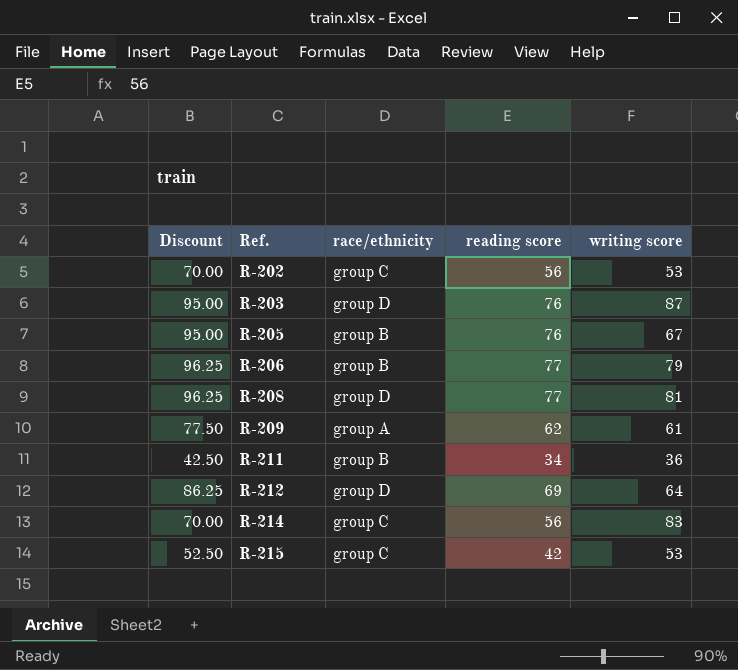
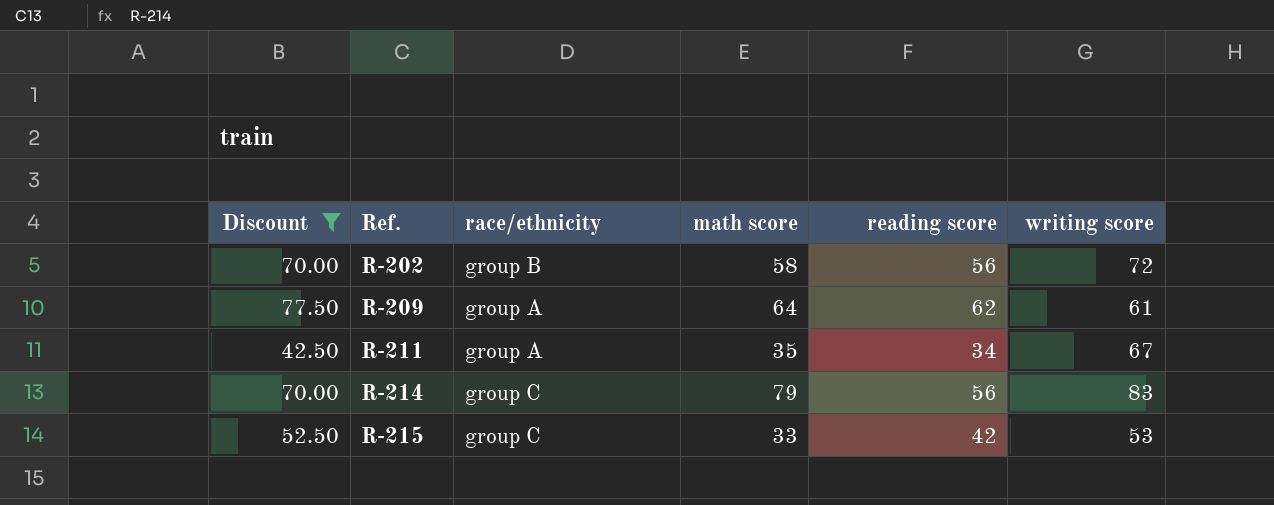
filter: none -> Discount <= 77.50
column math score | position: none -> 4
R-202 | race/ethnicity: group C -> group B
R-202 | writing score: 53 -> 72
R-211 | race/ethnicity: group B -> group A
R-211 | writing score: 36 -> 67

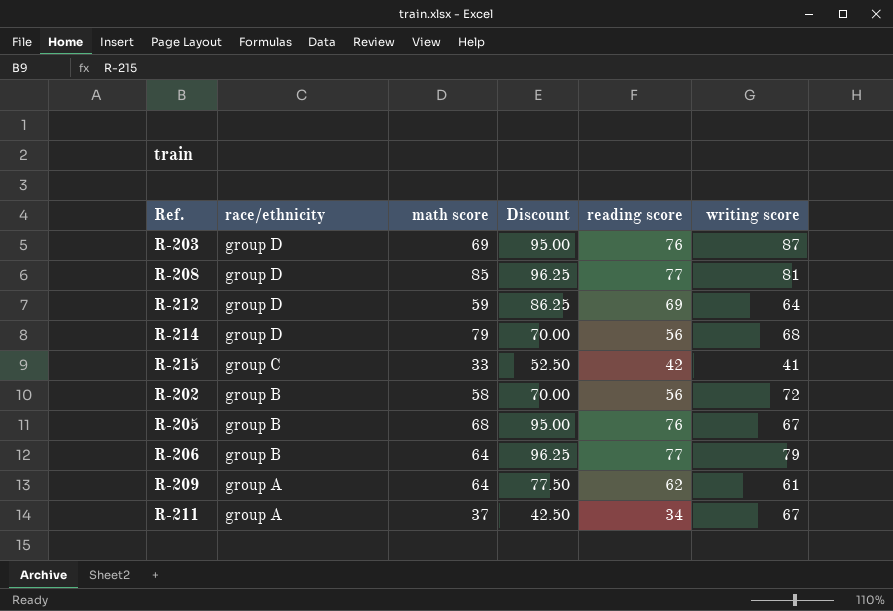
filter: Discount <= 77.50 -> none
row order: Ref. ascending -> race/ethnicity descending
column Discount | position: 1 -> 4
R-214 | race/ethnicity: group C -> group D
R-214 | writing score: 83 -> 68
R-215 | writing score: 53 -> 41
R-211 | math score: 35 -> 37

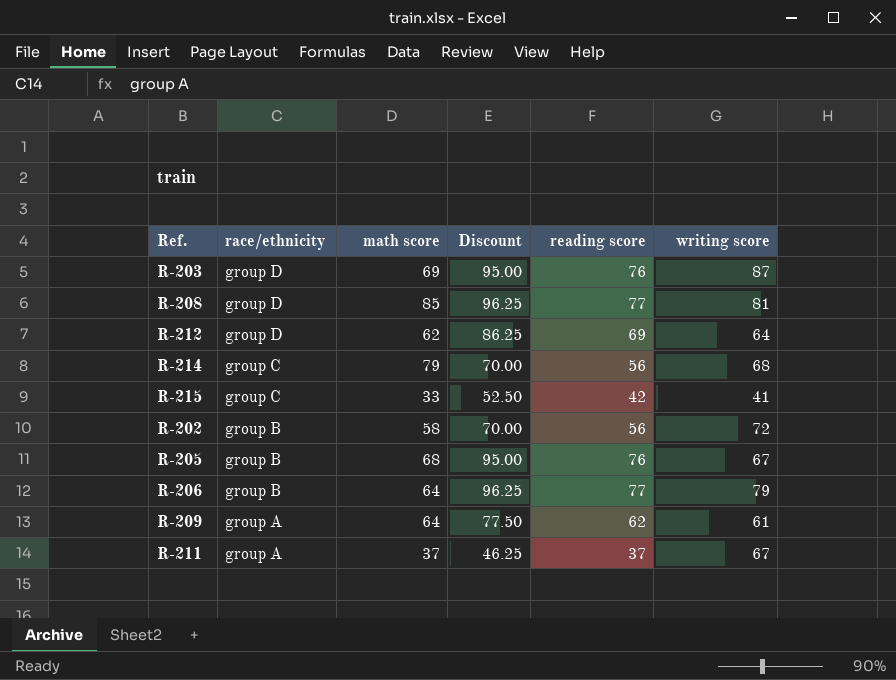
R-212 | math score: 59 -> 62
R-214 | race/ethnicity: group D -> group C
R-211 | Discount: 42.50 -> 46.25
R-211 | reading score: 34 -> 37

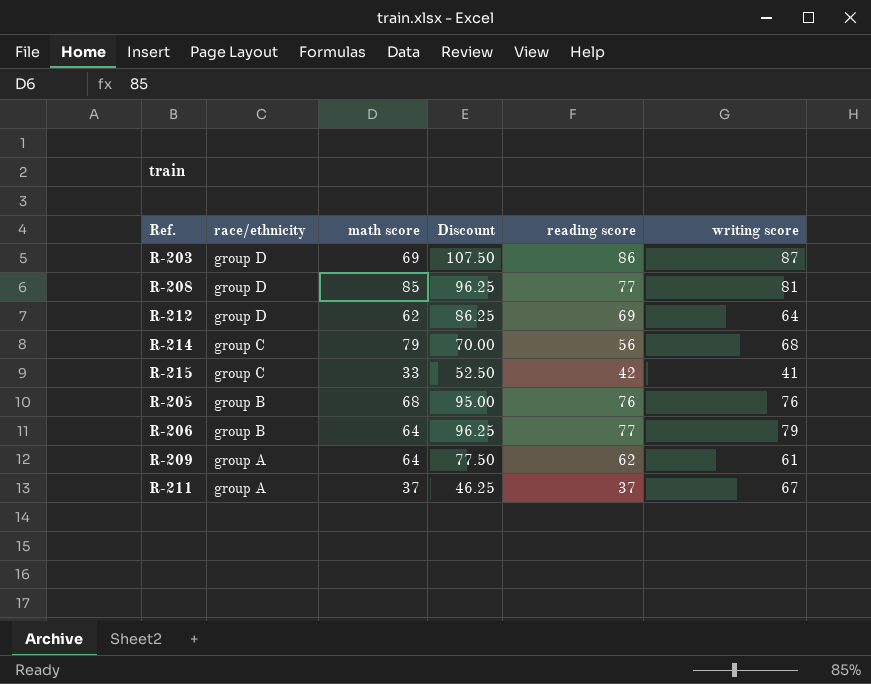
row R-202: group B | 58 | 70.00 | 56 | 72 -> none
R-203 | Discount: 95.00 -> 107.50
R-203 | reading score: 76 -> 86
R-205 | writing score: 67 -> 76

